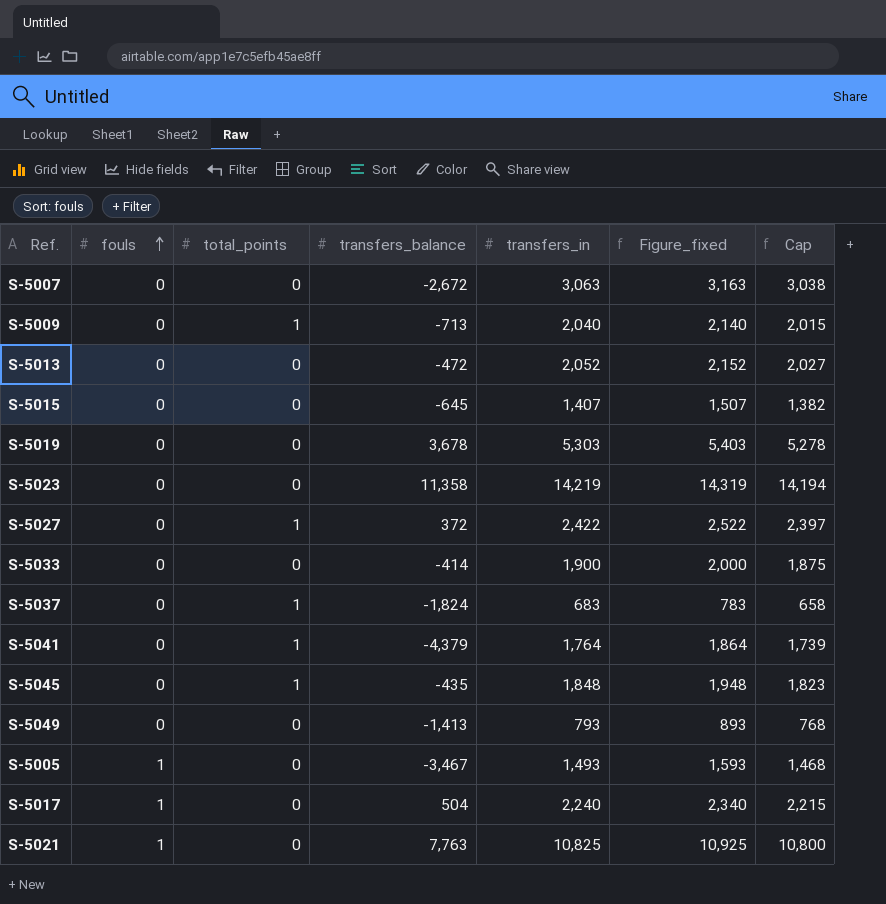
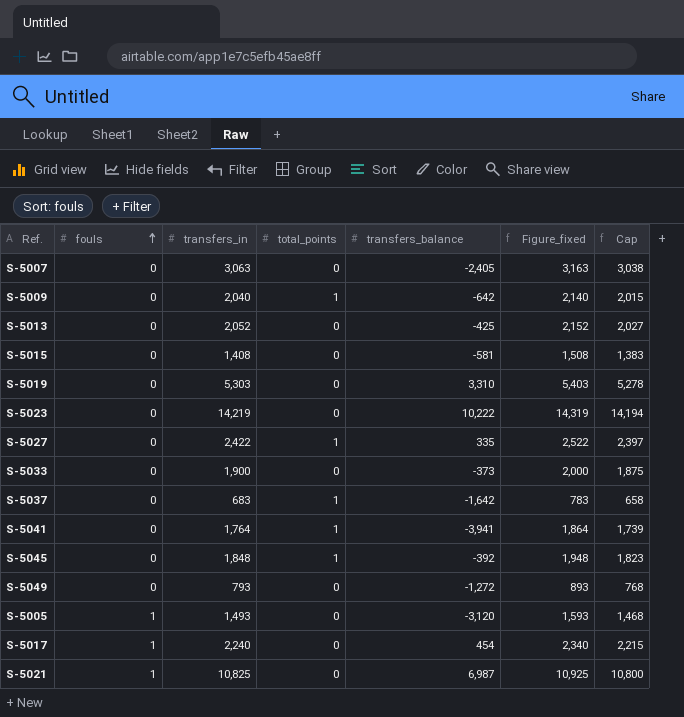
column transfers_in | position: 5 -> 3
S-5007 | transfers_balance: -2,672 -> -2,405
S-5009 | transfers_balance: -713 -> -642
S-5013 | transfers_balance: -472 -> -425
S-5015 | transfers_in: 1,407 -> 1,408
S-5015 | transfers_balance: -645 -> -581
S-5015 | Figure_fixed: 1,507 -> 1,508
S-5015 | Cap: 1,382 -> 1,383
S-5019 | transfers_balance: 3,678 -> 3,310
S-5023 | transfers_balance: 11,358 -> 10,222
S-5027 | transfers_balance: 372 -> 335
S-5033 | transfers_balance: -414 -> -373
S-5037 | transfers_balance: -1,824 -> -1,642
S-5041 | transfers_balance: -4,379 -> -3,941
S-5045 | transfers_balance: -435 -> -392
S-5049 | transfers_balance: -1,413 -> -1,272
S-5005 | transfers_balance: -3,467 -> -3,120
S-5017 | transfers_balance: 504 -> 454
S-5021 | transfers_balance: 7,763 -> 6,987

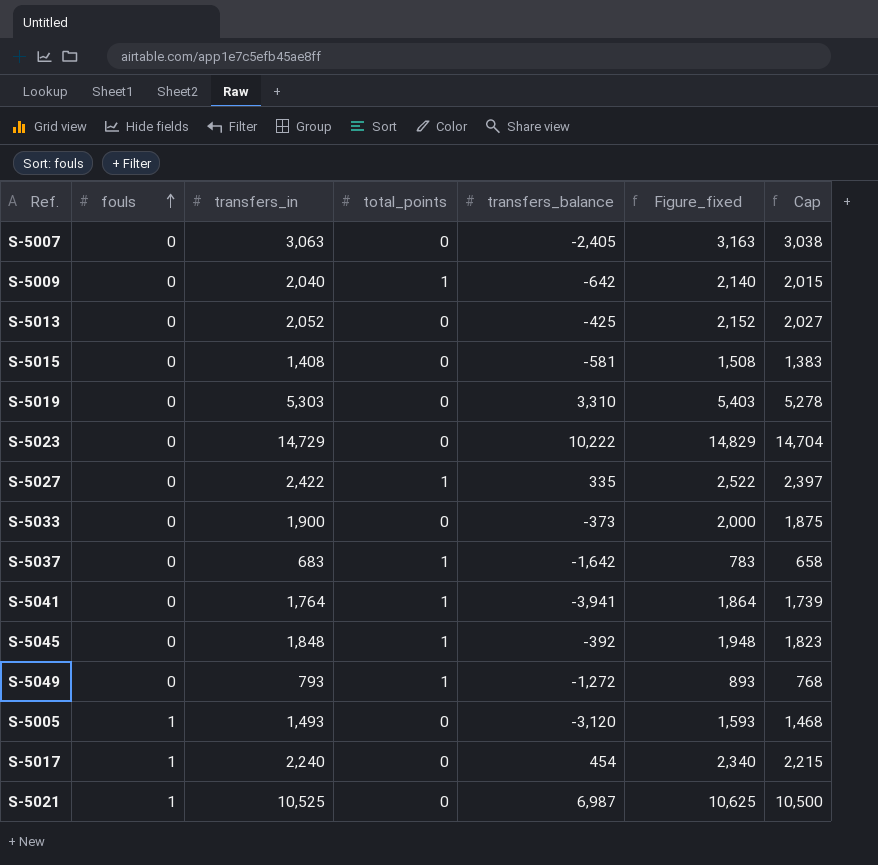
S-5023 | transfers_in: 14,219 -> 14,729
S-5023 | Figure_fixed: 14,319 -> 14,829
S-5023 | Cap: 14,194 -> 14,704
S-5049 | total_points: 0 -> 1
S-5021 | transfers_in: 10,825 -> 10,525
S-5021 | Figure_fixed: 10,925 -> 10,625
S-5021 | Cap: 10,800 -> 10,500

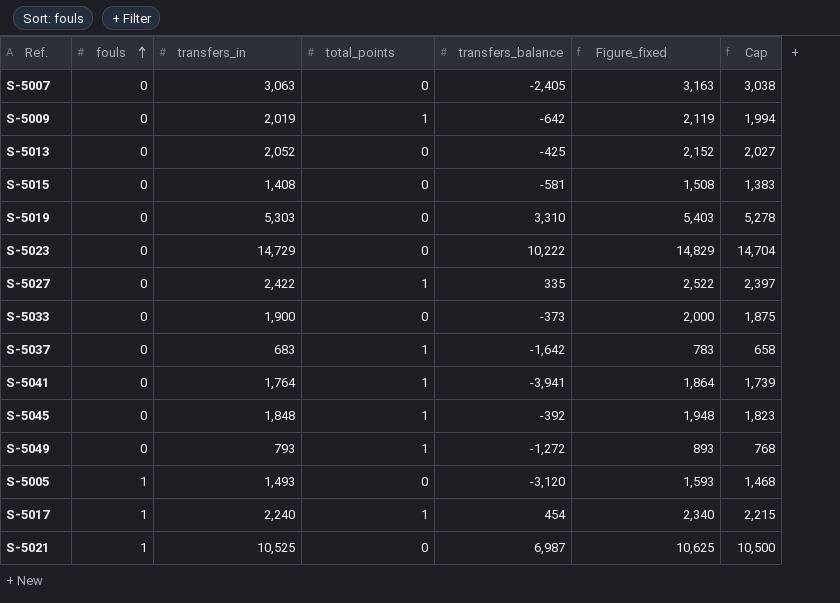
S-5009 | transfers_in: 2,040 -> 2,019
S-5009 | Figure_fixed: 2,140 -> 2,119
S-5009 | Cap: 2,015 -> 1,994
S-5017 | total_points: 0 -> 1

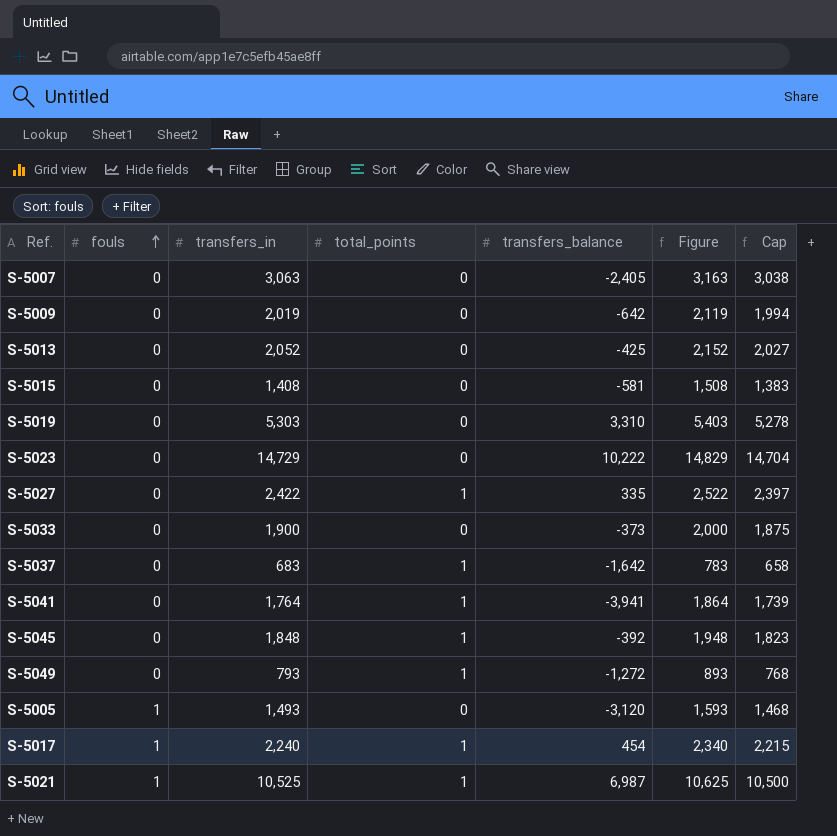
column name: Figure_fixed -> Figure
S-5009 | total_points: 1 -> 0
S-5021 | total_points: 0 -> 1

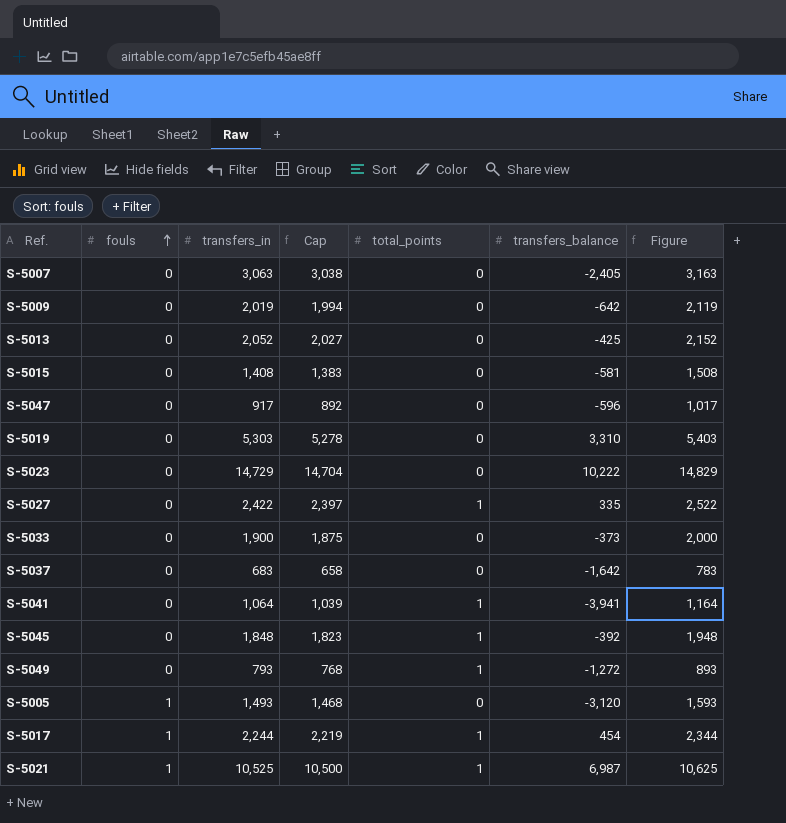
column Cap | position: 7 -> 4
row S-5047: none -> 0 | 917 | 892 | 0 | -596 | 1,017
S-5037 | total_points: 1 -> 0
S-5041 | transfers_in: 1,764 -> 1,064
S-5041 | Cap: 1,739 -> 1,039
S-5041 | Figure: 1,864 -> 1,164
S-5017 | transfers_in: 2,240 -> 2,244
S-5017 | Cap: 2,215 -> 2,219
S-5017 | Figure: 2,340 -> 2,344

